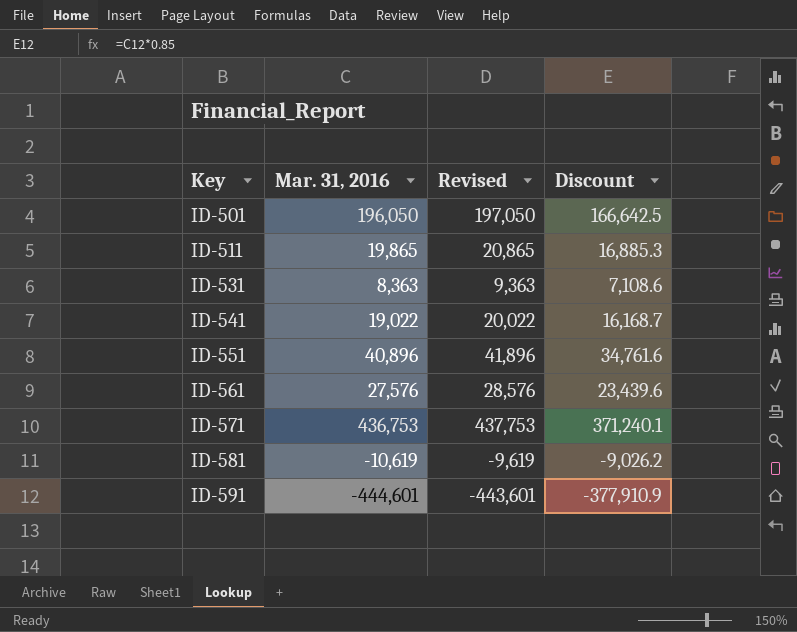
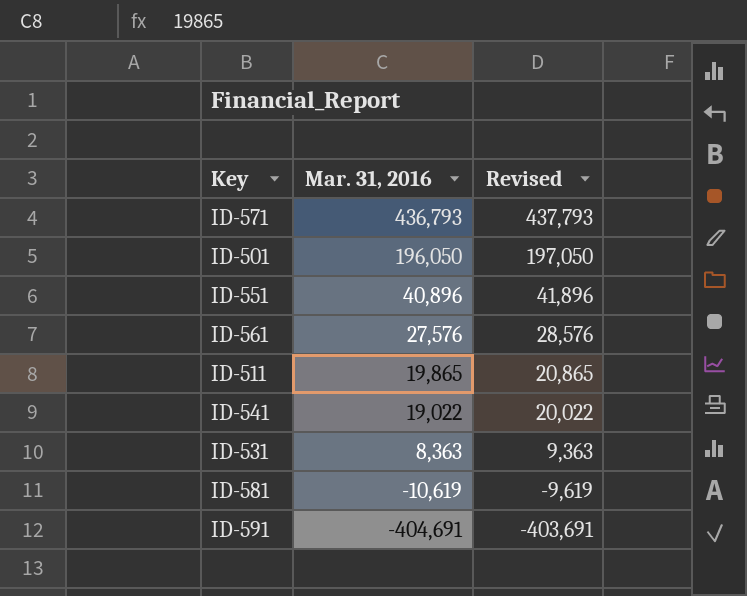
row order: Key ascending -> Mar. 31, 2016 descending
column Discount | formula: [Mar. 31, 2016] * 0.85 -> none
ID-571 | Mar. 31, 2016: 436,753 -> 436,793
ID-571 | Revised: 437,753 -> 437,793
ID-591 | Mar. 31, 2016: -444,601 -> -404,691
ID-591 | Revised: -443,601 -> -403,691

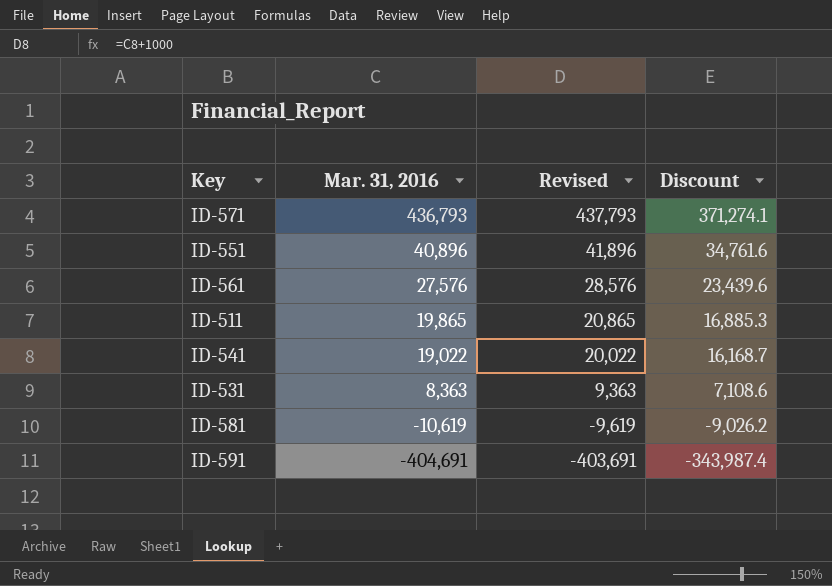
column Discount | formula: none -> [Mar. 31, 2016] * 0.85
row ID-501: 196,050 | 197,050 -> none

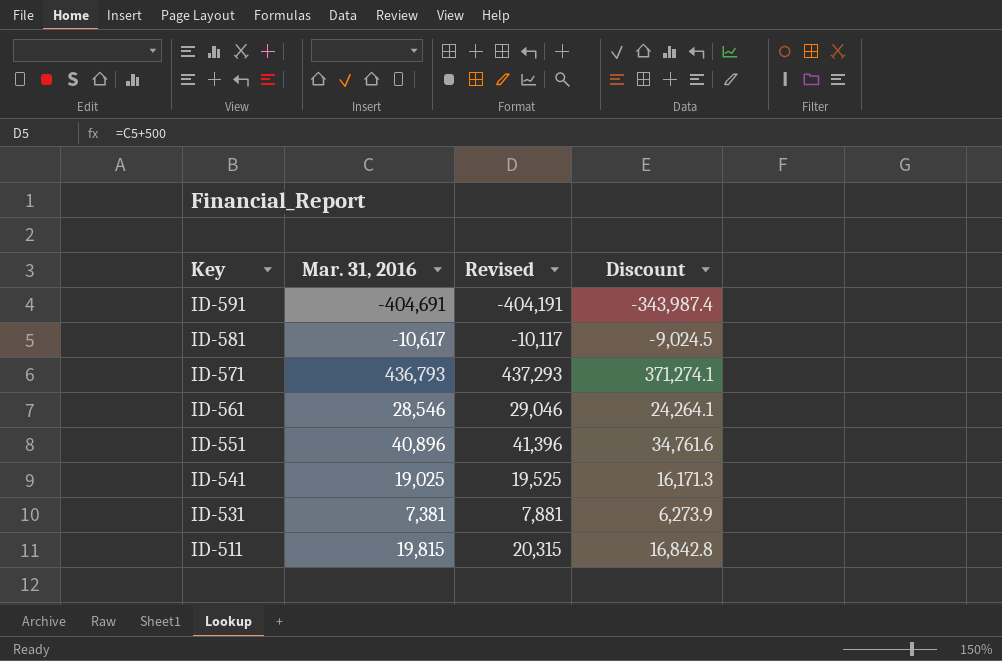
row order: Mar. 31, 2016 descending -> Key descending
column Revised | formula: [Mar. 31, 2016] + 1000 -> [Mar. 31, 2016] + 500
ID-581 | Mar. 31, 2016: -10,619 -> -10,617
ID-581 | Discount: -9,026.2 -> -9,024.5
ID-561 | Mar. 31, 2016: 27,576 -> 28,546
ID-561 | Discount: 23,439.6 -> 24,264.1
ID-541 | Mar. 31, 2016: 19,022 -> 19,025
ID-541 | Discount: 16,168.7 -> 16,171.3
ID-531 | Mar. 31, 2016: 8,363 -> 7,381
ID-531 | Discount: 7,108.6 -> 6,273.9
ID-511 | Mar. 31, 2016: 19,865 -> 19,815
ID-511 | Discount: 16,885.3 -> 16,842.8

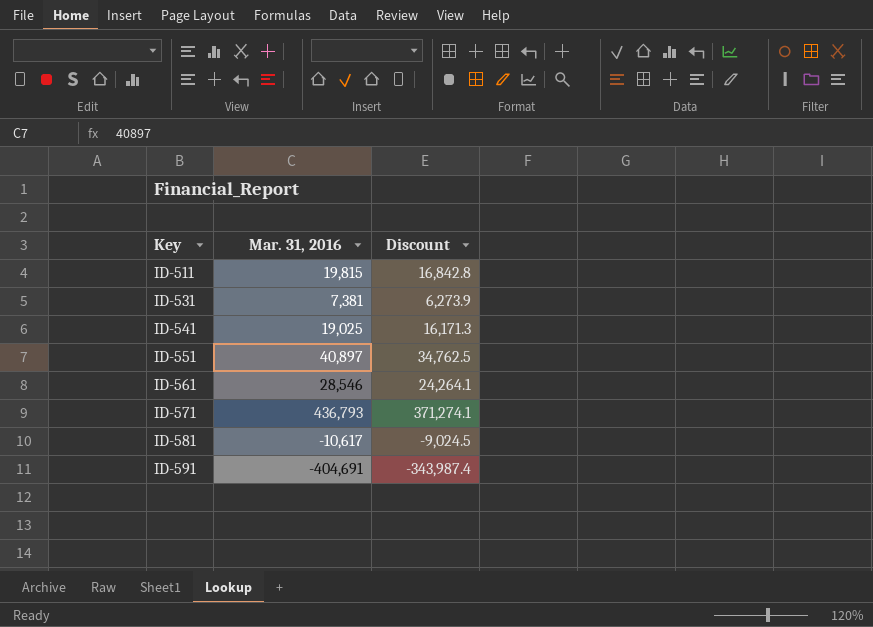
row order: Key descending -> Key ascending
column Revised | formula: [Mar. 31, 2016] + 500 -> none
ID-551 | Mar. 31, 2016: 40,896 -> 40,897
ID-551 | Discount: 34,761.6 -> 34,762.5

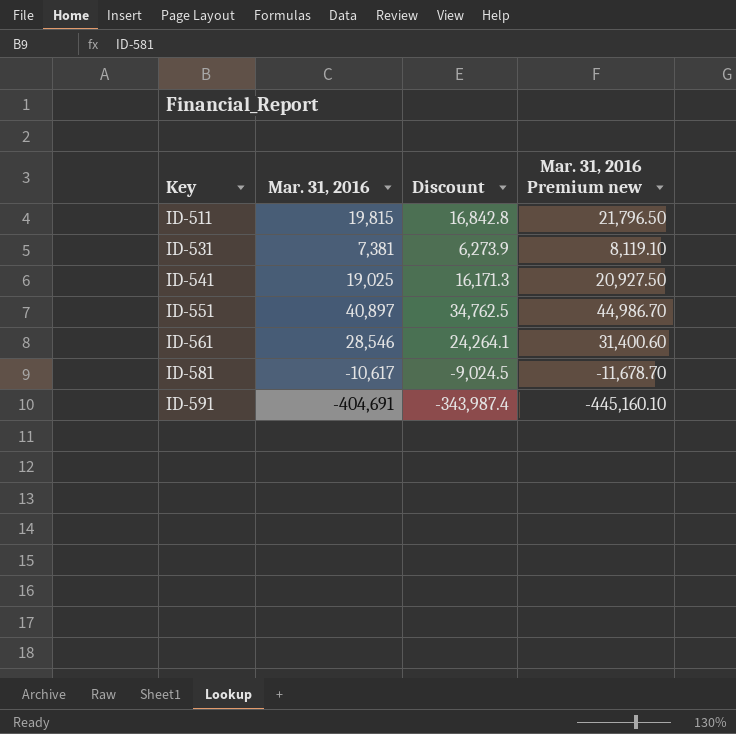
column Mar. 31, 2016 Premium new | formula: none -> [Mar. 31, 2016] * 1.1
row ID-571: 436,793 | 371,274.1 -> none

